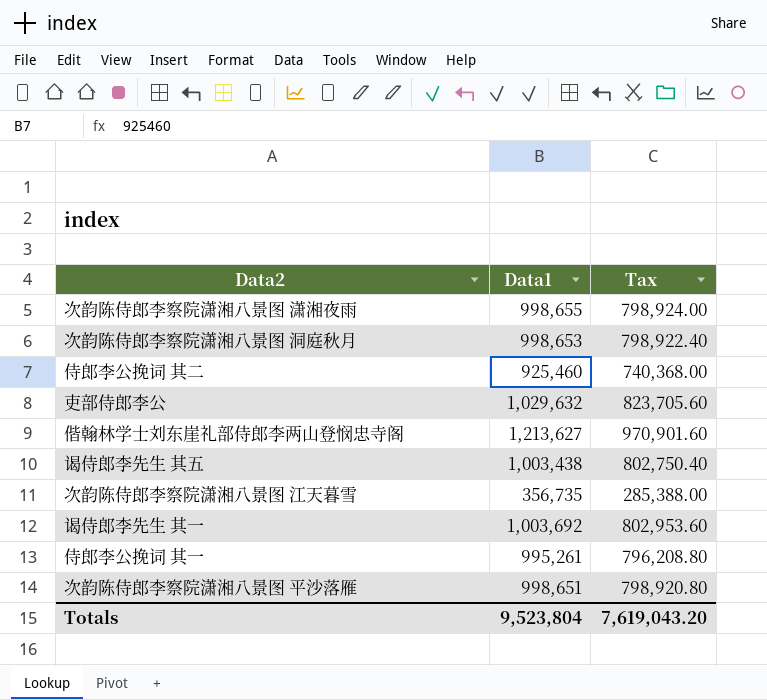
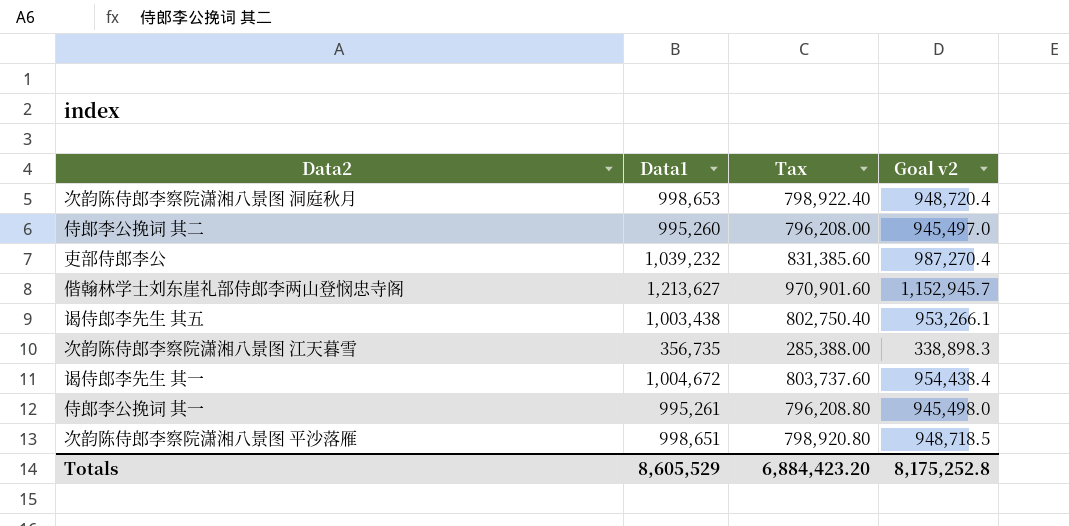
column Goal v2 | formula: none -> [Data1] * 0.95
row 次韵陈侍郎李察院潇湘八景图 潇湘夜雨: 998,655 | 798,924.00 -> none
侍郎李公挽词 其二 | Data1: 925,460 -> 995,260
侍郎李公挽词 其二 | Tax: 740,368.00 -> 796,208.00
吏部侍郎李公 | Data1: 1,029,632 -> 1,039,232
吏部侍郎李公 | Tax: 823,705.60 -> 831,385.60
谒侍郎李先生 其一 | Data1: 1,003,692 -> 1,004,672
谒侍郎李先生 其一 | Tax: 802,953.60 -> 803,737.60
Totals | Data1: 9,523,804 -> 8,605,529
Totals | Tax: 7,619,043.20 -> 6,884,423.20

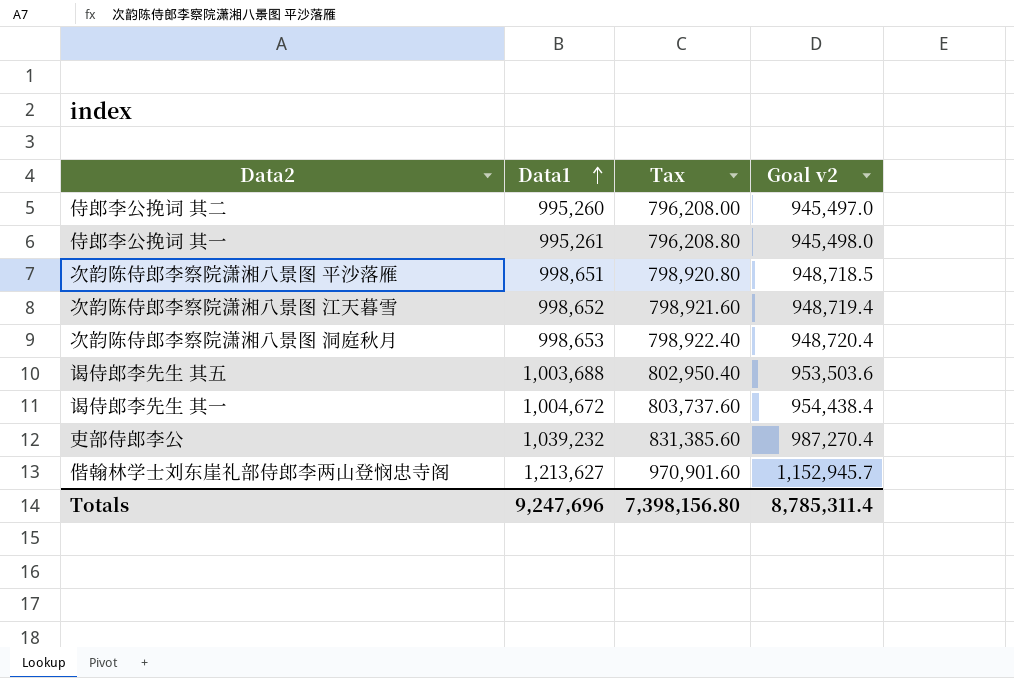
row order: none -> Data1 ascending
次韵陈侍郎李察院潇湘八景图 江天暮雪 | Data1: 356,735 -> 998,652
次韵陈侍郎李察院潇湘八景图 江天暮雪 | Tax: 285,388.00 -> 798,921.60
次韵陈侍郎李察院潇湘八景图 江天暮雪 | Goal v2: 338,898.3 -> 948,719.4
谒侍郎李先生 其五 | Data1: 1,003,438 -> 1,003,688
谒侍郎李先生 其五 | Tax: 802,750.40 -> 802,950.40
谒侍郎李先生 其五 | Goal v2: 953,266.1 -> 953,503.6
Totals | Data1: 8,605,529 -> 9,247,696
Totals | Tax: 6,884,423.20 -> 7,398,156.80
Totals | Goal v2: 8,175,252.8 -> 8,785,311.4

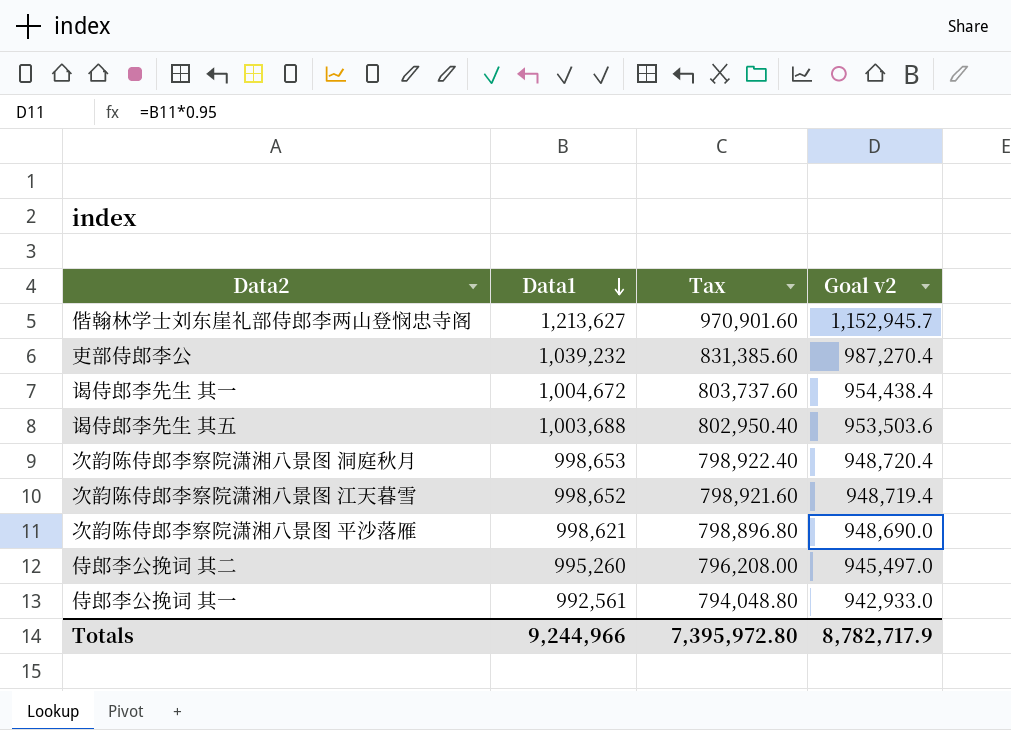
row order: Data1 ascending -> Data1 descending
次韵陈侍郎李察院潇湘八景图 平沙落雁 | Data1: 998,651 -> 998,621
次韵陈侍郎李察院潇湘八景图 平沙落雁 | Tax: 798,920.80 -> 798,896.80
次韵陈侍郎李察院潇湘八景图 平沙落雁 | Goal v2: 948,718.5 -> 948,690.0
侍郎李公挽词 其一 | Data1: 995,261 -> 992,561
侍郎李公挽词 其一 | Tax: 796,208.80 -> 794,048.80
侍郎李公挽词 其一 | Goal v2: 945,498.0 -> 942,933.0
Totals | Data1: 9,247,696 -> 9,244,966
Totals | Tax: 7,398,156.80 -> 7,395,972.80
Totals | Goal v2: 8,785,311.4 -> 8,782,717.9

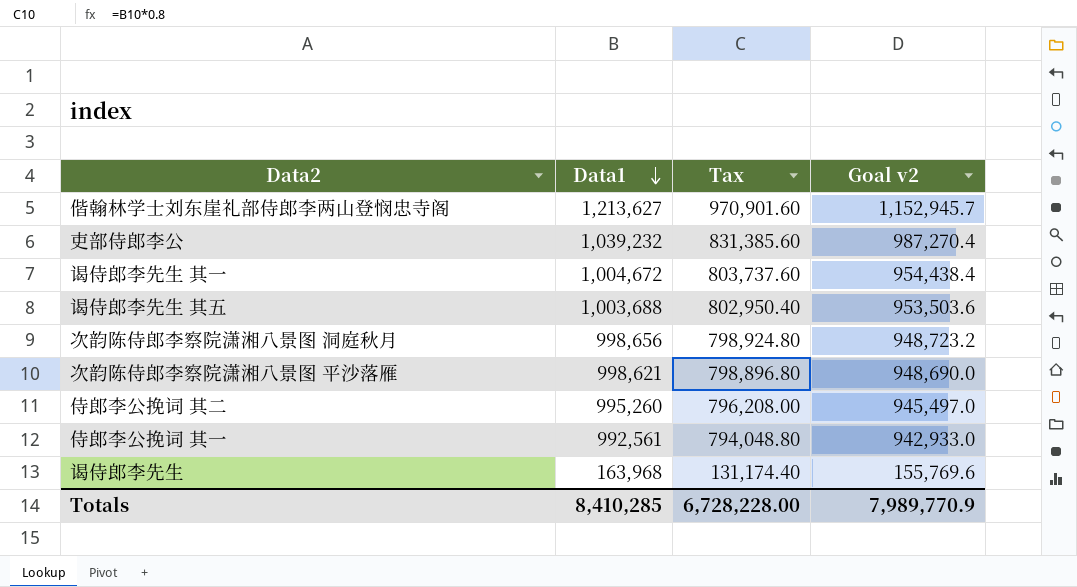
row 次韵陈侍郎李察院潇湘八景图 江天暮雪: 998,652 | 798,921.60 | 948,719.4 -> none
次韵陈侍郎李察院潇湘八景图 洞庭秋月 | Data1: 998,653 -> 998,656
次韵陈侍郎李察院潇湘八景图 洞庭秋月 | Tax: 798,922.40 -> 798,924.80
次韵陈侍郎李察院潇湘八景图 洞庭秋月 | Goal v2: 948,720.4 -> 948,723.2
row 谒侍郎李先生: none -> 163,968 | 131,174.40 | 155,769.6
Totals | Data1: 9,244,966 -> 8,410,285
Totals | Tax: 7,395,972.80 -> 6,728,228.00
Totals | Goal v2: 8,782,717.9 -> 7,989,770.9

